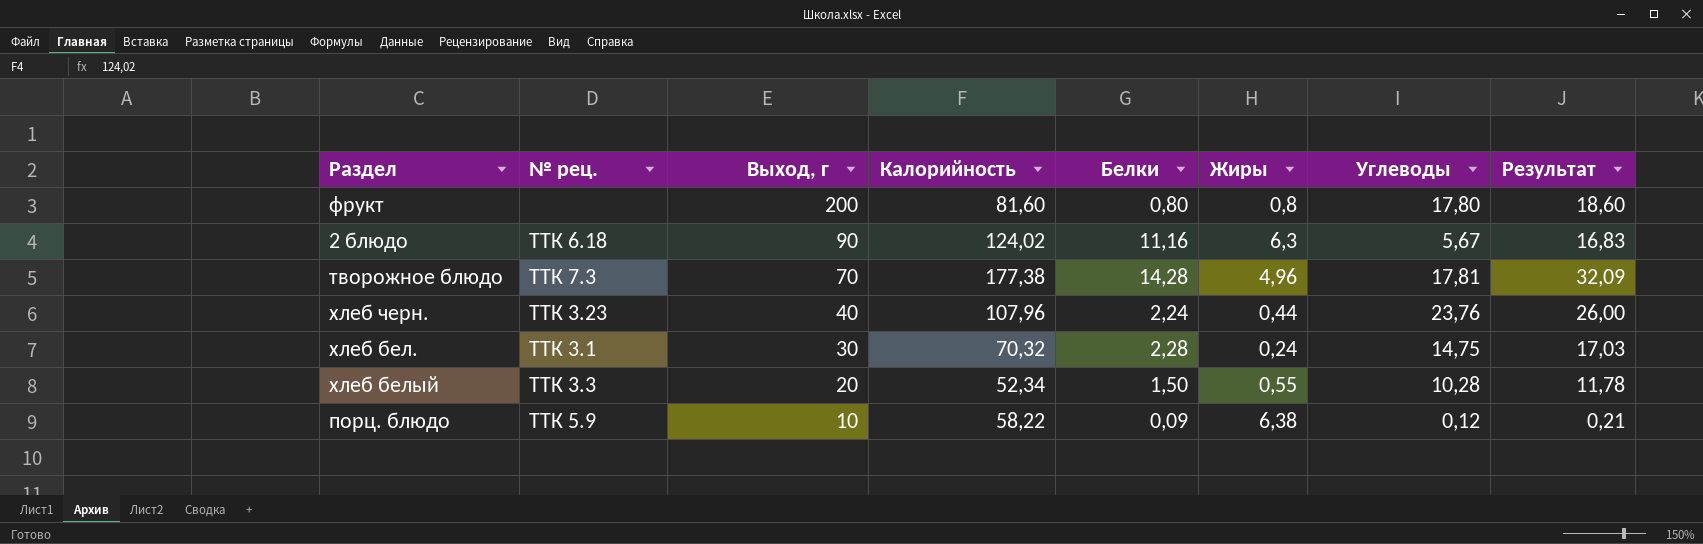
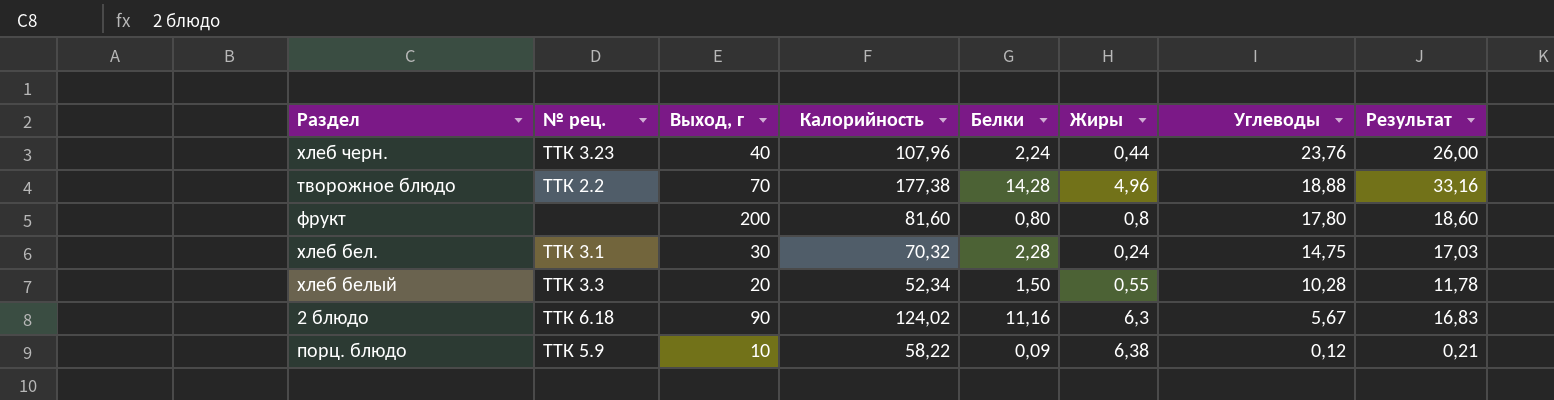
row order: Выход, г descending -> Углеводы descending
творожное блюдо | № рец.: ТТК 7.3 -> ТТК 2.2
творожное блюдо | Углеводы: 17,81 -> 18,88
творожное блюдо | Результат: 32,09 -> 33,16

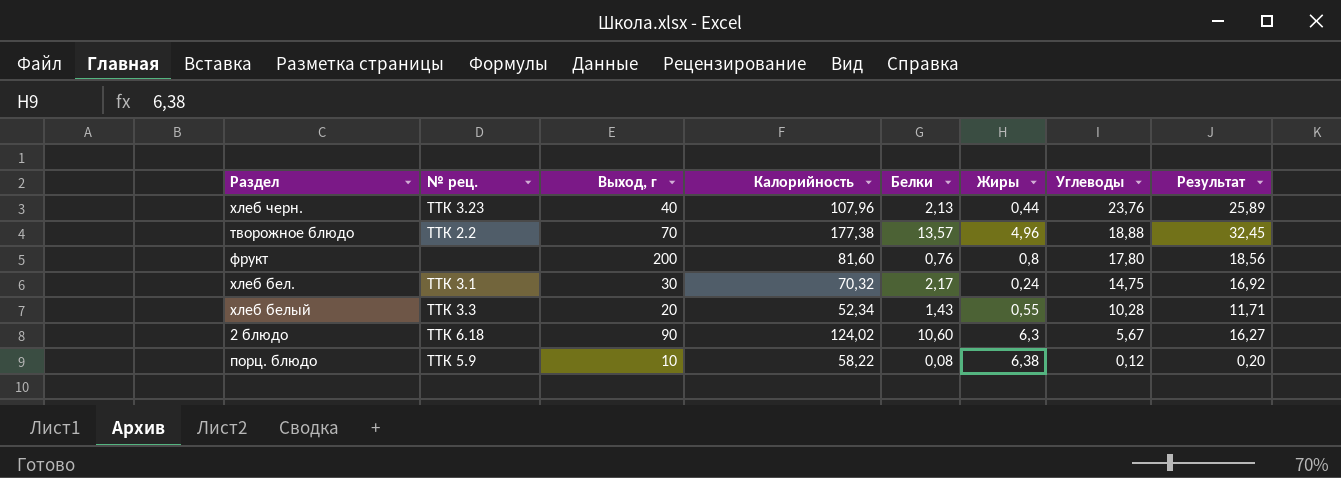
хлеб черн. | Белки: 2,24 -> 2,13
хлеб черн. | Результат: 26,00 -> 25,89
творожное блюдо | Белки: 14,28 -> 13,57
творожное блюдо | Результат: 33,16 -> 32,45
фрукт | Белки: 0,80 -> 0,76
фрукт | Результат: 18,60 -> 18,56
хлеб бел. | Белки: 2,28 -> 2,17
хлеб бел. | Результат: 17,03 -> 16,92
хлеб белый | Белки: 1,50 -> 1,43
хлеб белый | Результат: 11,78 -> 11,71
2 блюдо | Белки: 11,16 -> 10,60
2 блюдо | Результат: 16,83 -> 16,27
порц. блюдо | Белки: 0,09 -> 0,08
порц. блюдо | Результат: 0,21 -> 0,20

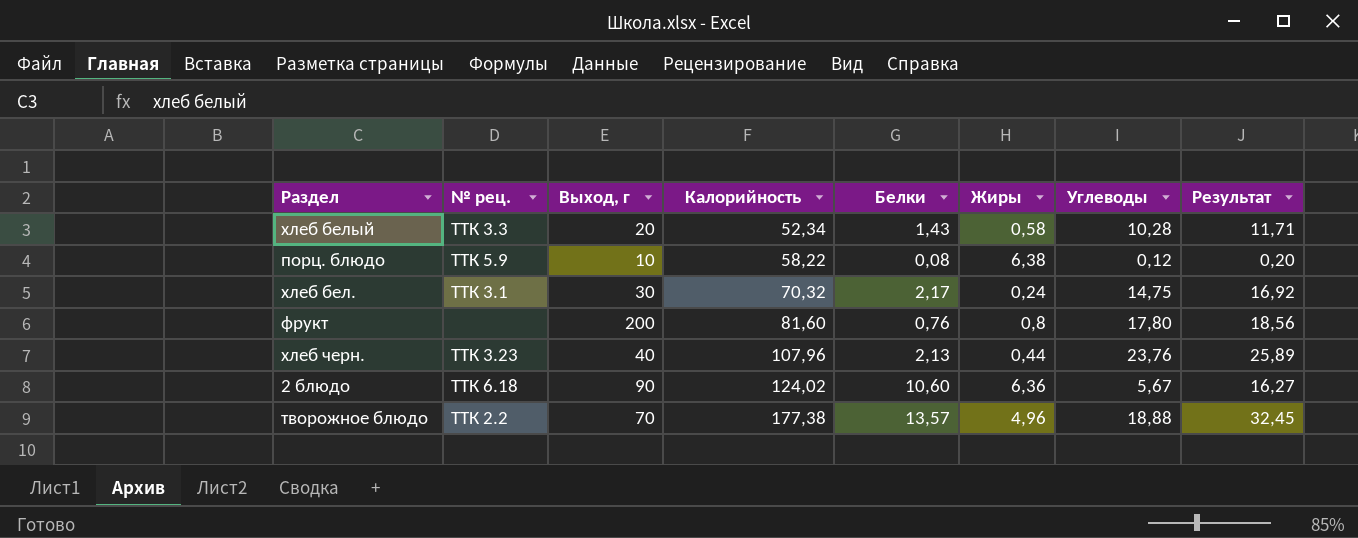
row order: Углеводы descending -> Калорийность ascending
хлеб белый | Жиры: 0,55 -> 0,58
2 блюдо | Жиры: 6,3 -> 6,36

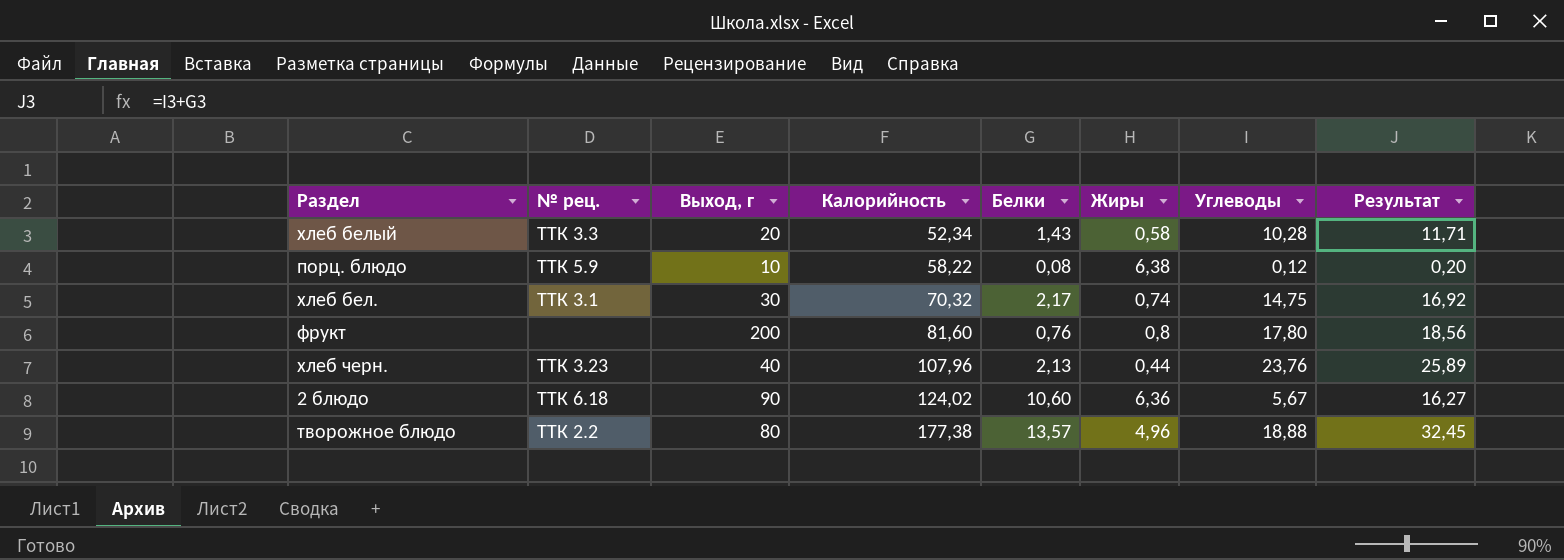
хлеб бел. | Жиры: 0,24 -> 0,74
творожное блюдо | Выход, г: 70 -> 80

